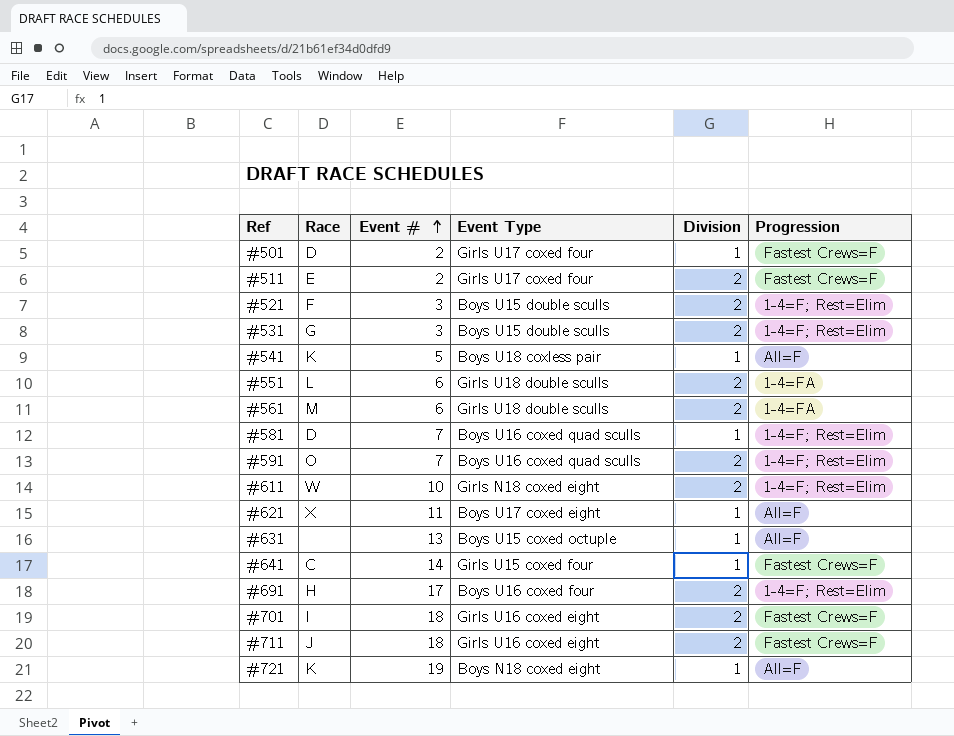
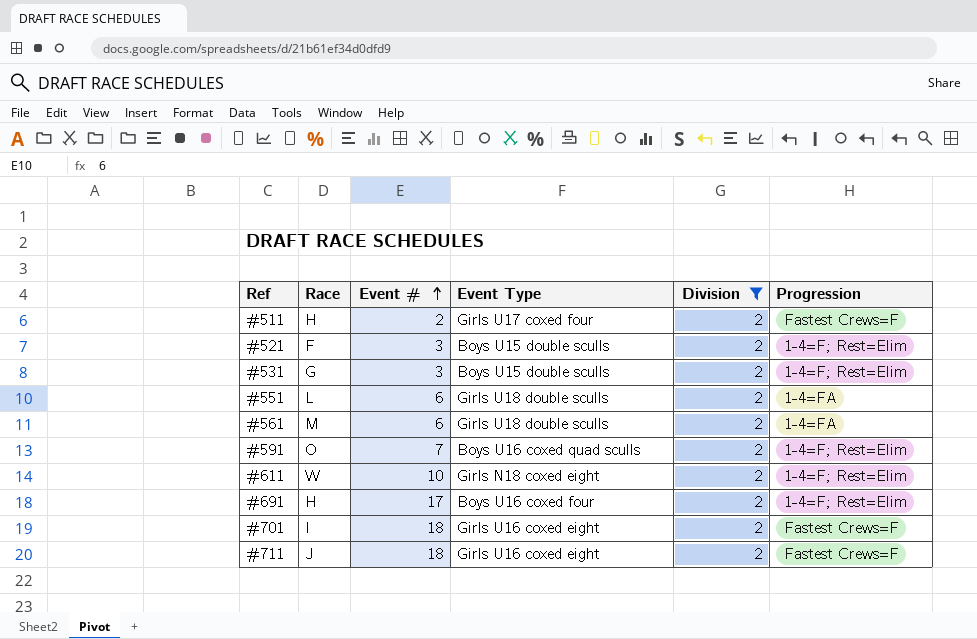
filter: none -> Division = 2
#511 | Race: E -> H

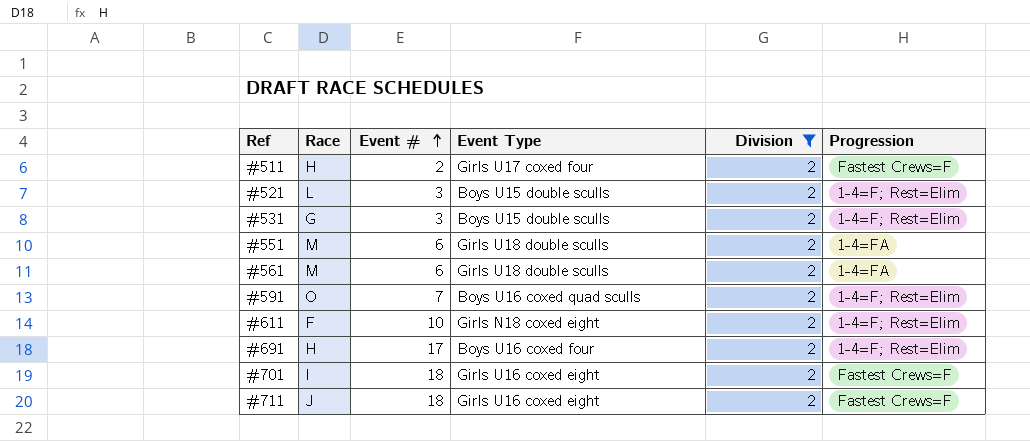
#521 | Race: F -> L
#551 | Race: L -> M
#611 | Race: W -> F

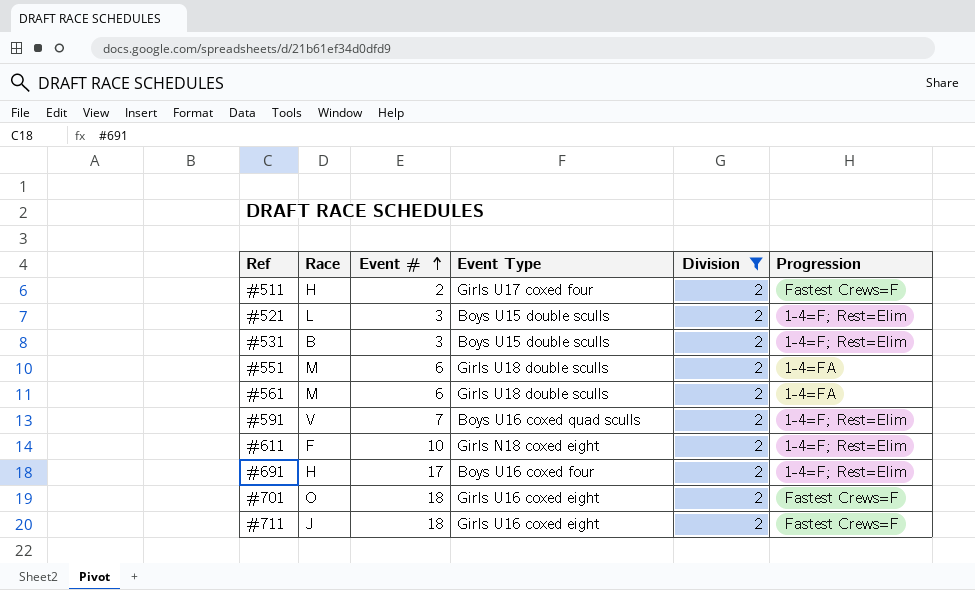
#531 | Race: G -> B
#591 | Race: O -> V
#701 | Race: I -> O

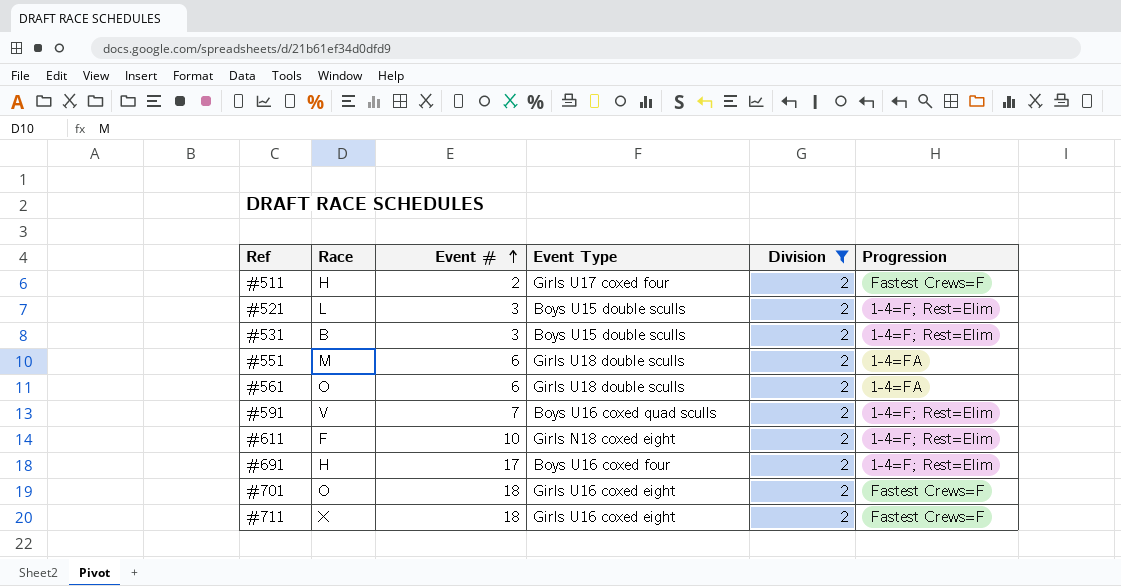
#561 | Race: M -> O
#711 | Race: J -> X

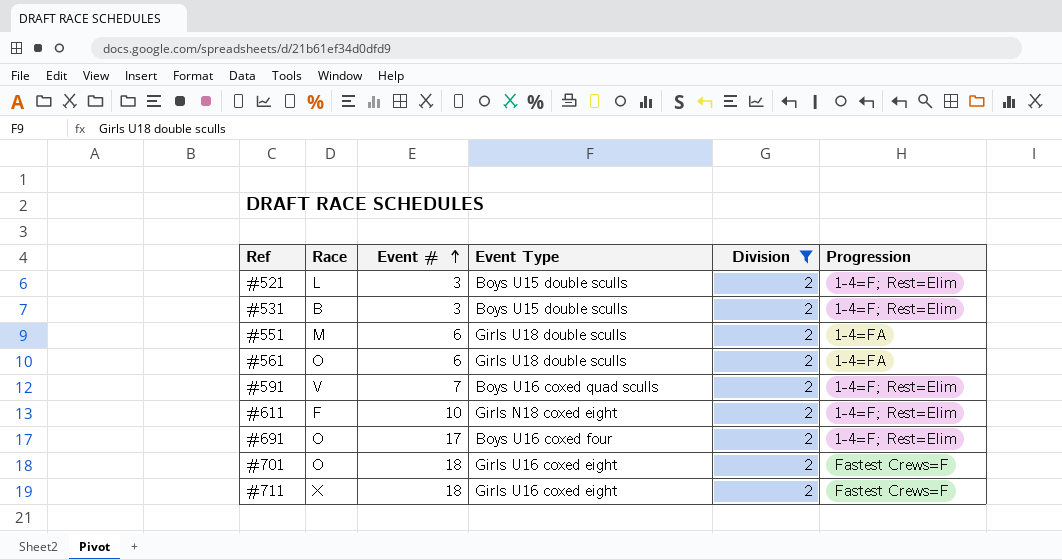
row #511: H | 2 | Girls U17 coxed four | 2 | Fastest Crews=F -> none
#691 | Race: H -> O

